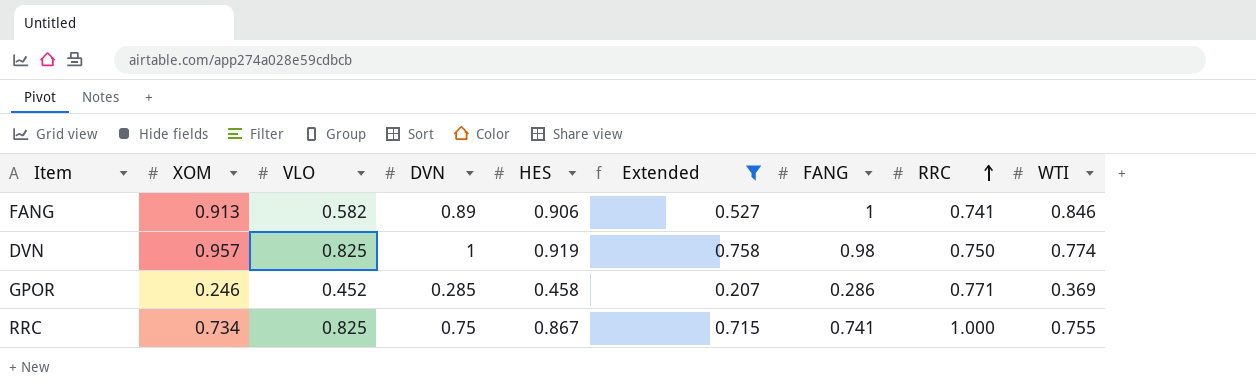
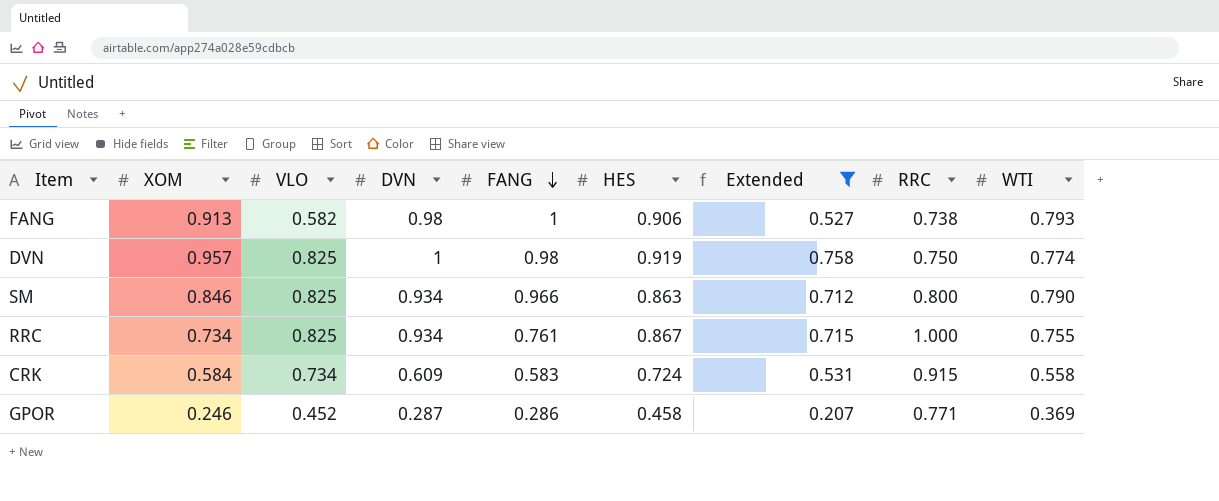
row order: RRC ascending -> FANG descending
column FANG | position: 7 -> 5
FANG | DVN: 0.89 -> 0.98
FANG | RRC: 0.741 -> 0.738
FANG | WTI: 0.846 -> 0.793
row SM: none -> 0.846 | 0.825 | 0.934 | 0.966 | 0.863 | 0.712 | 0.800 | 0.790
RRC | DVN: 0.75 -> 0.934
RRC | FANG: 0.741 -> 0.761
row CRK: none -> 0.584 | 0.734 | 0.609 | 0.583 | 0.724 | 0.531 | 0.915 | 0.558
GPOR | DVN: 0.285 -> 0.287

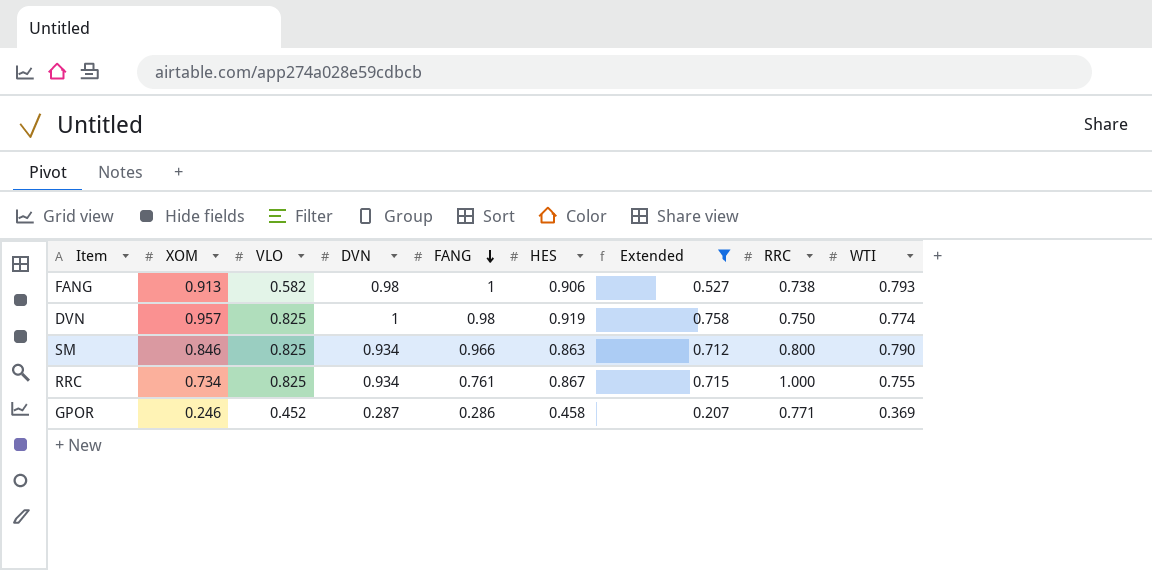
row CRK: 0.584 | 0.734 | 0.609 | 0.583 | 0.724 | 0.531 | 0.915 | 0.558 -> none

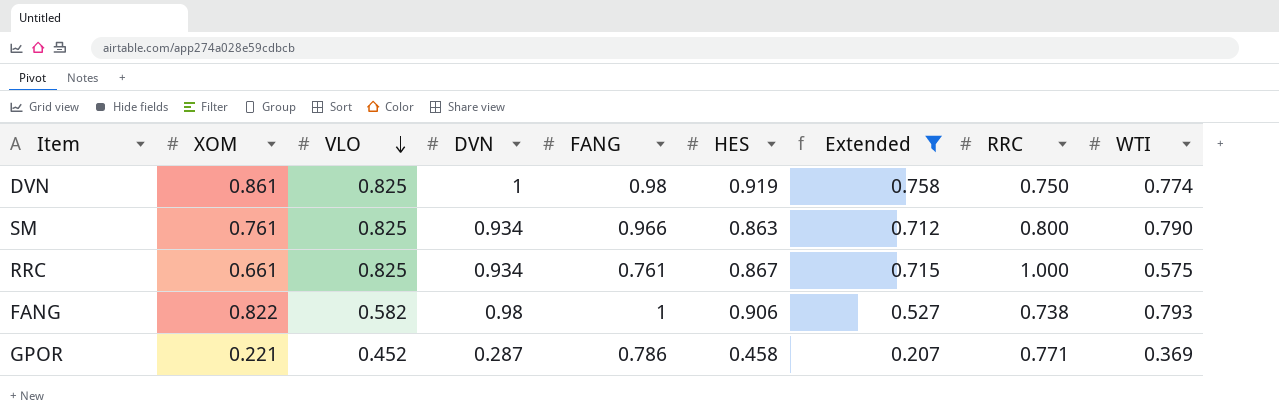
row order: FANG descending -> VLO descending
DVN | XOM: 0.957 -> 0.861
SM | XOM: 0.846 -> 0.761
RRC | XOM: 0.734 -> 0.661
RRC | WTI: 0.755 -> 0.575
FANG | XOM: 0.913 -> 0.822
GPOR | XOM: 0.246 -> 0.221
GPOR | FANG: 0.286 -> 0.786

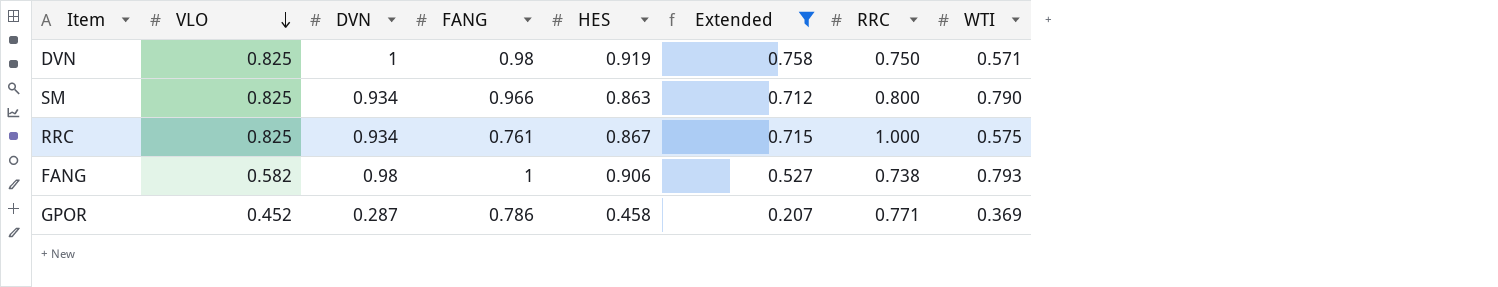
column XOM | position: 2 -> none
DVN | WTI: 0.774 -> 0.571

